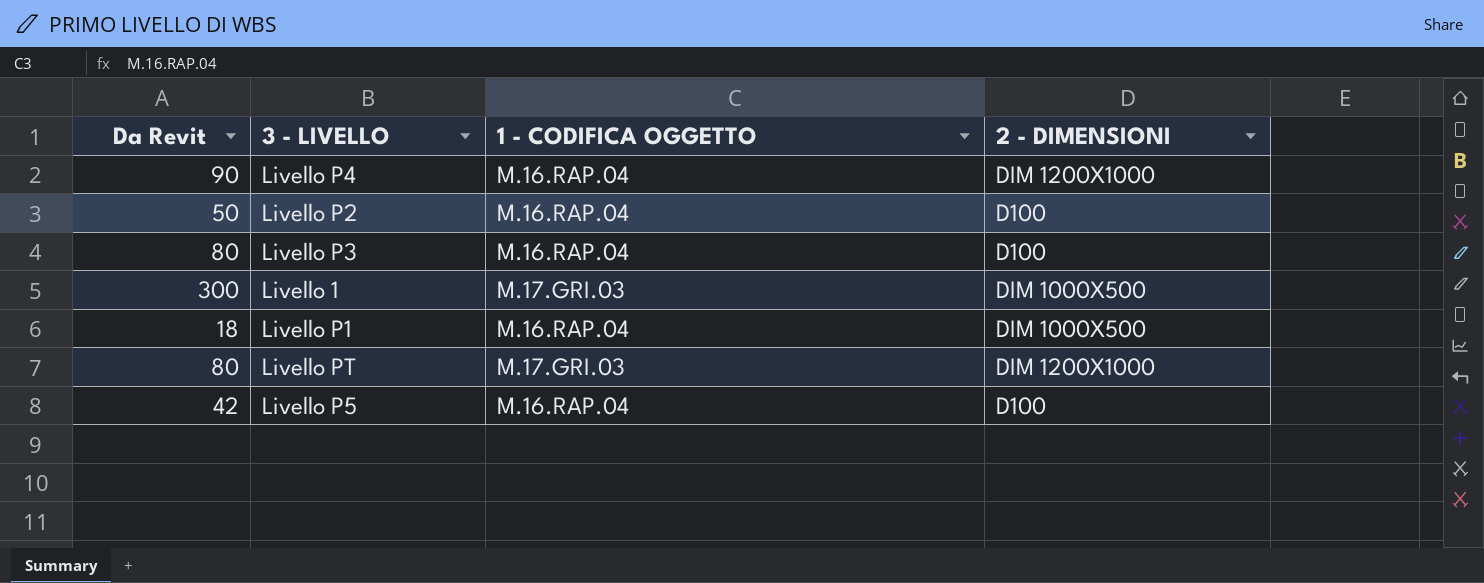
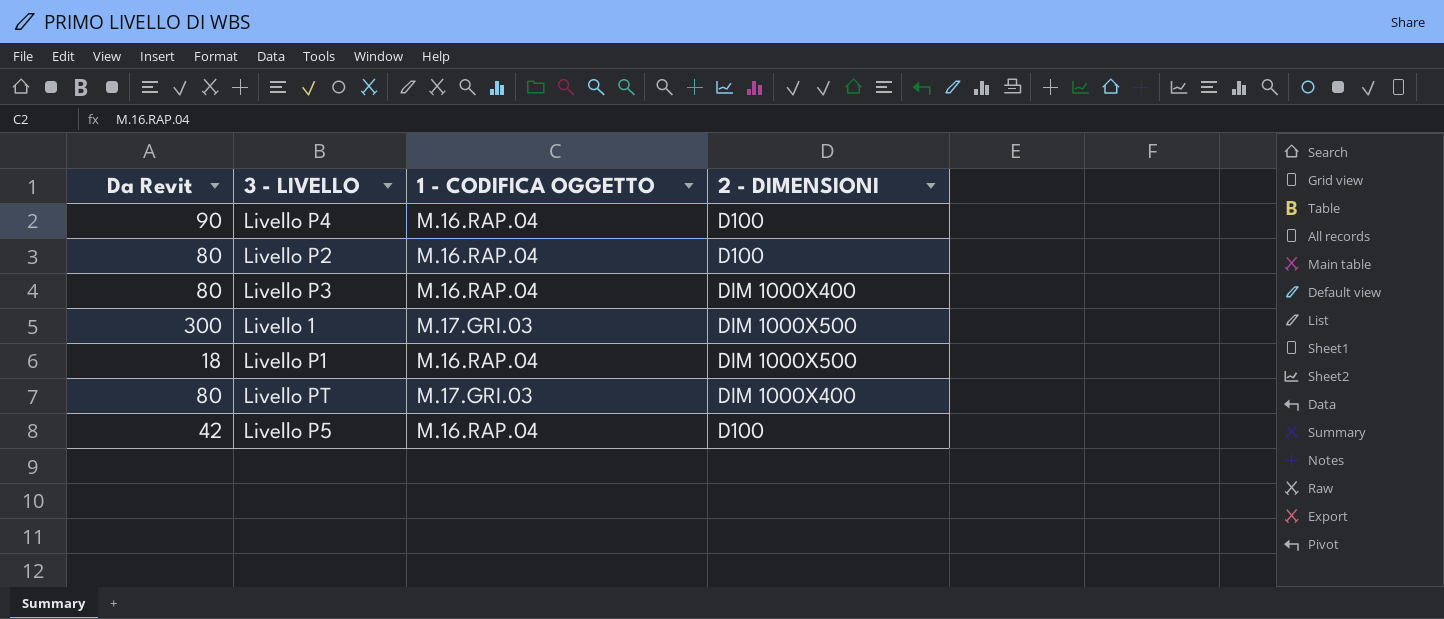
Livello P4 | 2 - DIMENSIONI: DIM 1200X1000 -> D100
Livello P2 | Da Revit: 50 -> 80
Livello P3 | 2 - DIMENSIONI: D100 -> DIM 1000X400
Livello PT | 2 - DIMENSIONI: DIM 1200X1000 -> DIM 1000X400

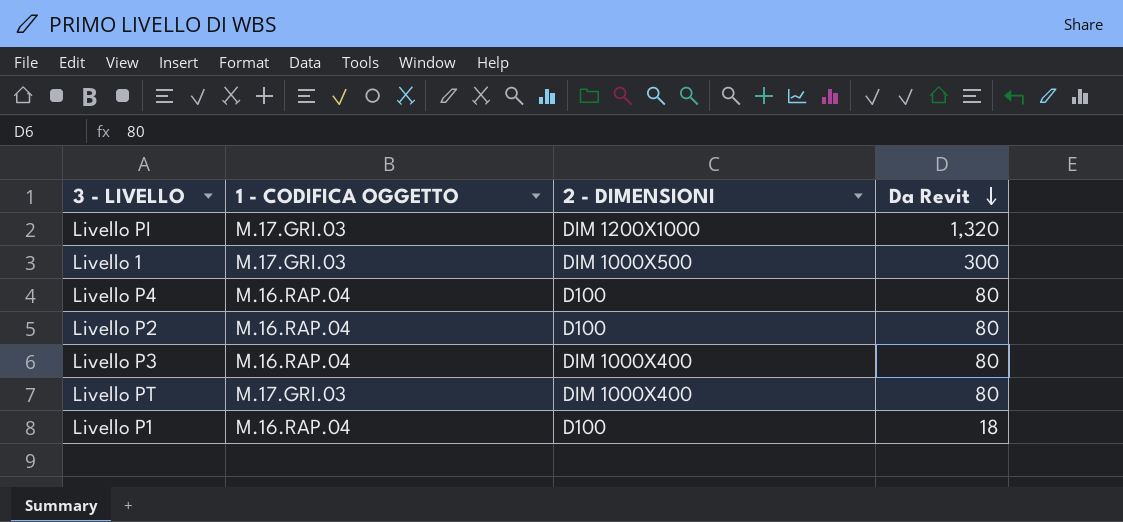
row order: none -> Da Revit descending
column Da Revit | position: 1 -> 4
row Livello P5: 42 | M.16.RAP.04 | D100 -> none
row Livello PI: none -> M.17.GRI.03 | DIM 1200X1000 | 1,320
Livello P4 | Da Revit: 90 -> 80
Livello P1 | 2 - DIMENSIONI: DIM 1000X500 -> D100

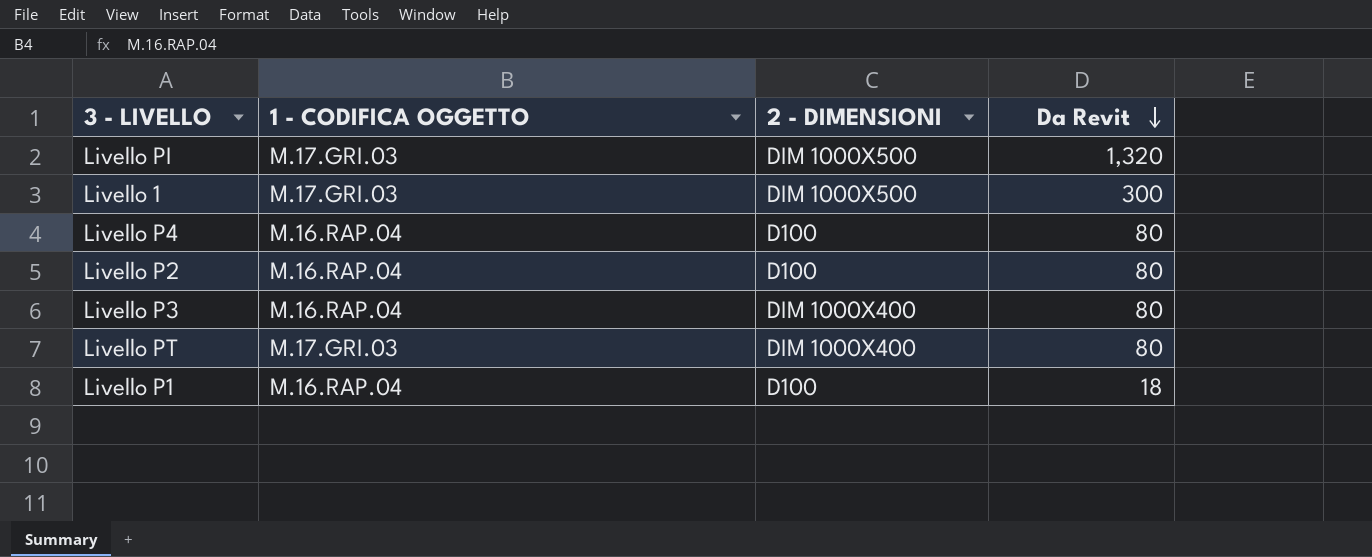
Livello PI | 2 - DIMENSIONI: DIM 1200X1000 -> DIM 1000X500

